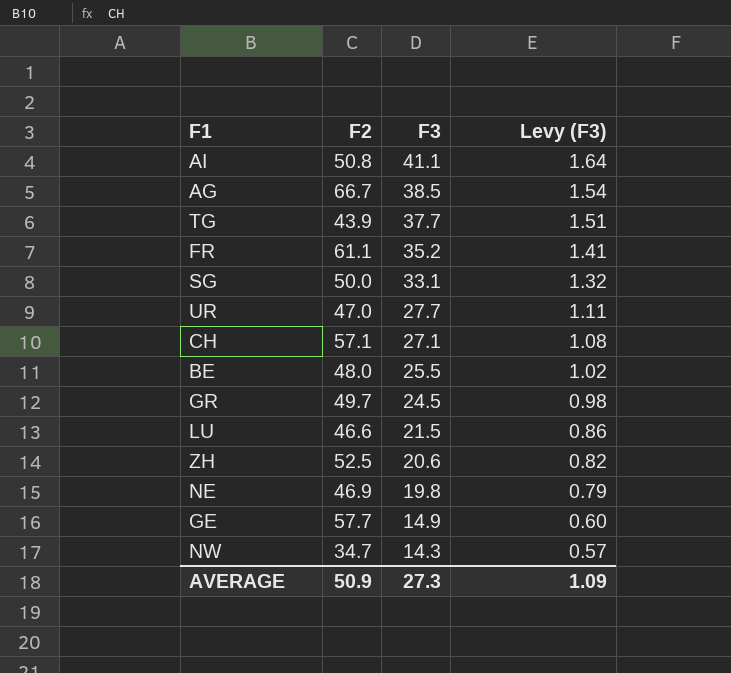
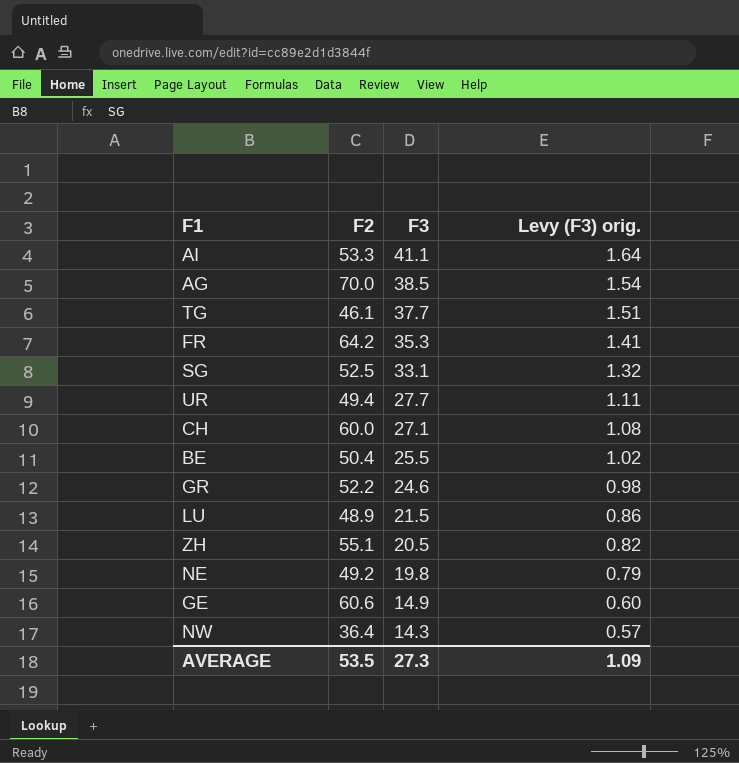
column name: Levy (F3) -> Levy (F3) orig.
AI | F2: 50.8 -> 53.3
AG | F2: 66.7 -> 70.0
TG | F2: 43.9 -> 46.1
FR | F2: 61.1 -> 64.2
FR | F3: 35.2 -> 35.3
SG | F2: 50.0 -> 52.5
UR | F2: 47.0 -> 49.4
CH | F2: 57.1 -> 60.0
BE | F2: 48.0 -> 50.4
GR | F2: 49.7 -> 52.2
GR | F3: 24.5 -> 24.6
LU | F2: 46.6 -> 48.9
ZH | F2: 52.5 -> 55.1
ZH | F3: 20.6 -> 20.5
NE | F2: 46.9 -> 49.2
GE | F2: 57.7 -> 60.6
NW | F2: 34.7 -> 36.4
AVERAGE | F2: 50.9 -> 53.5

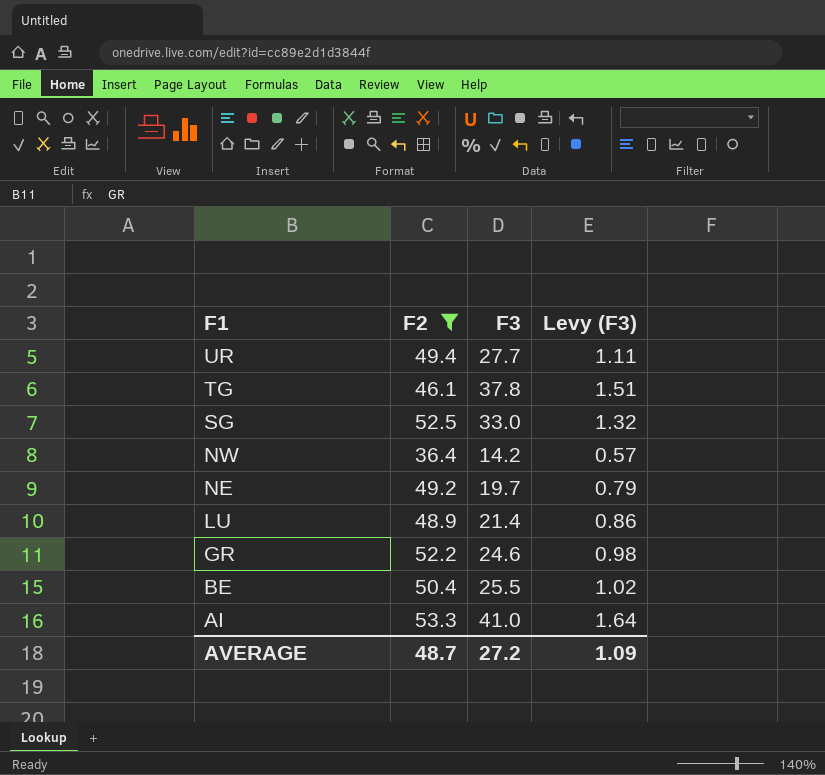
filter: none -> F2 <= 53.3
row order: F3 descending -> F1 descending
column name: Levy (F3) orig. -> Levy (F3)
TG | F3: 37.7 -> 37.8
SG | F3: 33.1 -> 33.0
NW | F3: 14.3 -> 14.2
NE | F3: 19.8 -> 19.7
LU | F3: 21.5 -> 21.4
AI | F3: 41.1 -> 41.0
AVERAGE | F2: 53.5 -> 48.7
AVERAGE | F3: 27.3 -> 27.2

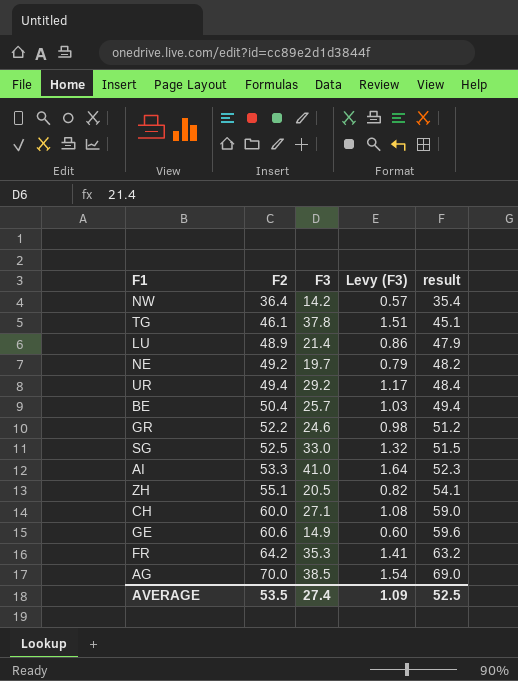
filter: F2 <= 53.3 -> none
row order: F1 descending -> F2 ascending
column result | formula: none -> [F2] - 1
UR | F3: 27.7 -> 29.2
UR | Levy (F3): 1.11 -> 1.17
BE | F3: 25.5 -> 25.7
BE | Levy (F3): 1.02 -> 1.03
AVERAGE | F2: 48.7 -> 53.5
AVERAGE | F3: 27.2 -> 27.4

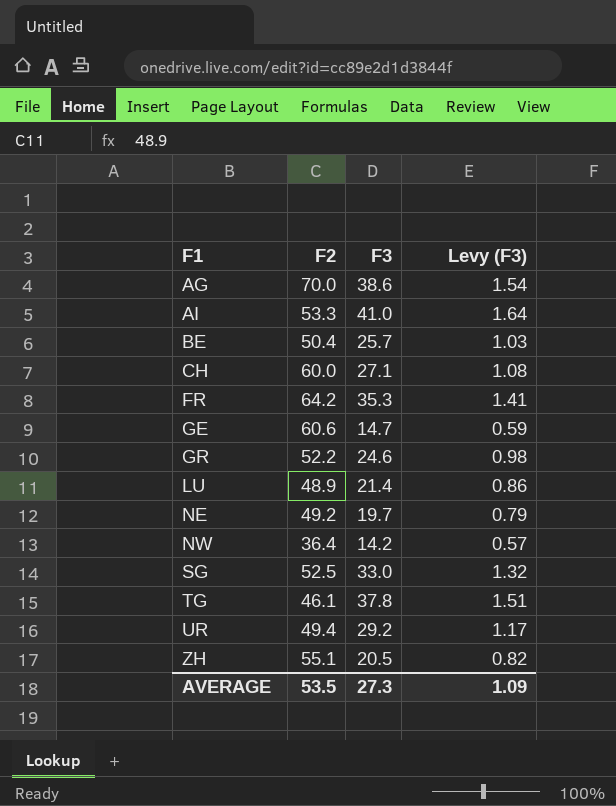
row order: F2 ascending -> F1 ascending
column result | formula: [F2] - 1 -> none
AG | F3: 38.5 -> 38.6
GE | F3: 14.9 -> 14.7
GE | Levy (F3): 0.60 -> 0.59
AVERAGE | F3: 27.4 -> 27.3

